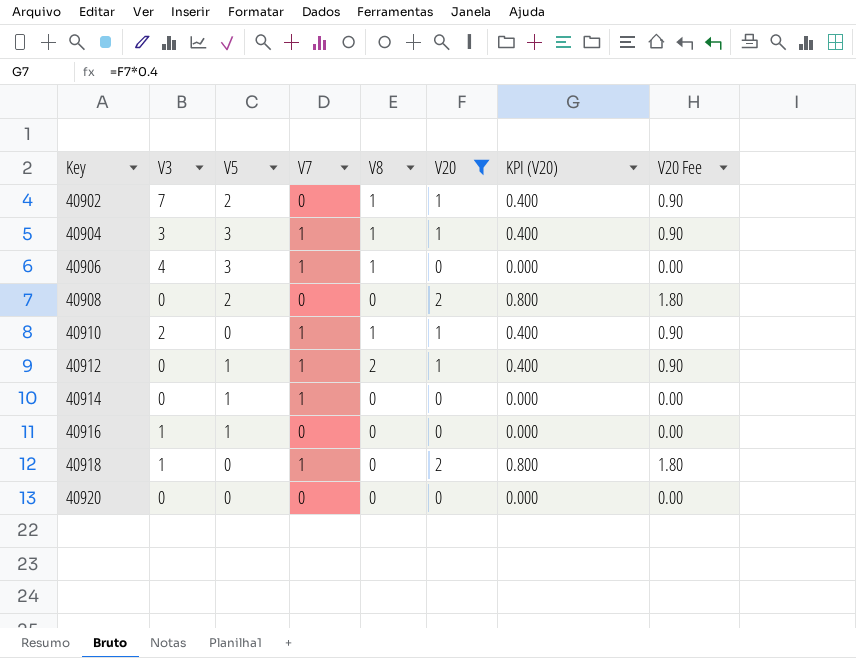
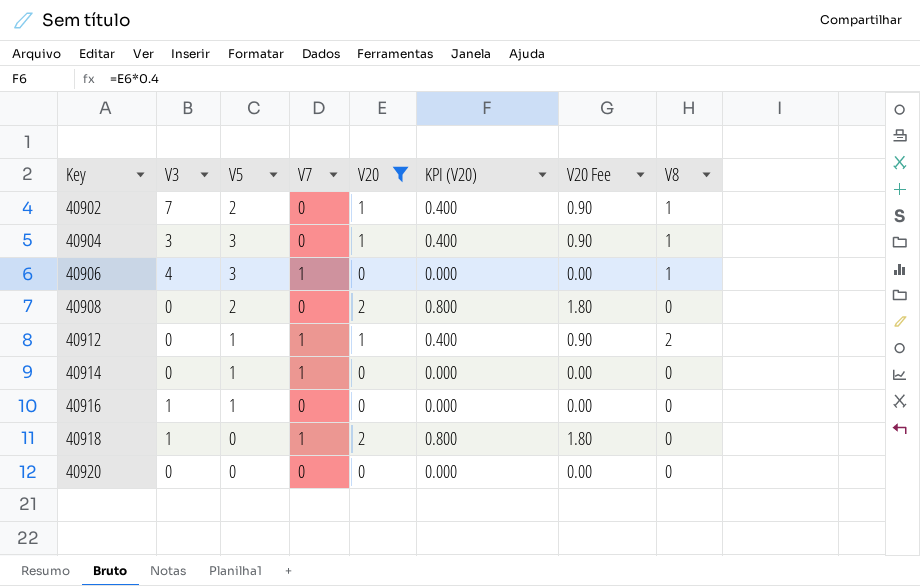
column V8 | position: 5 -> 8
row 40910: 2 | 0 | 1 | 1 | 1 | 0.400 | 0.90 -> none
40904 | V7: 1 -> 0

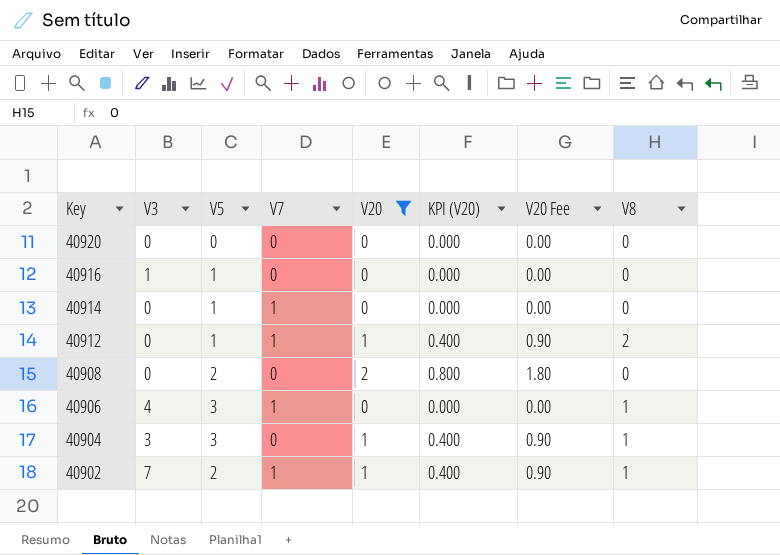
row order: Key ascending -> Key descending
row 40918: 1 | 0 | 1 | 2 | 0.800 | 1.80 | 0 -> none
40902 | V7: 0 -> 1

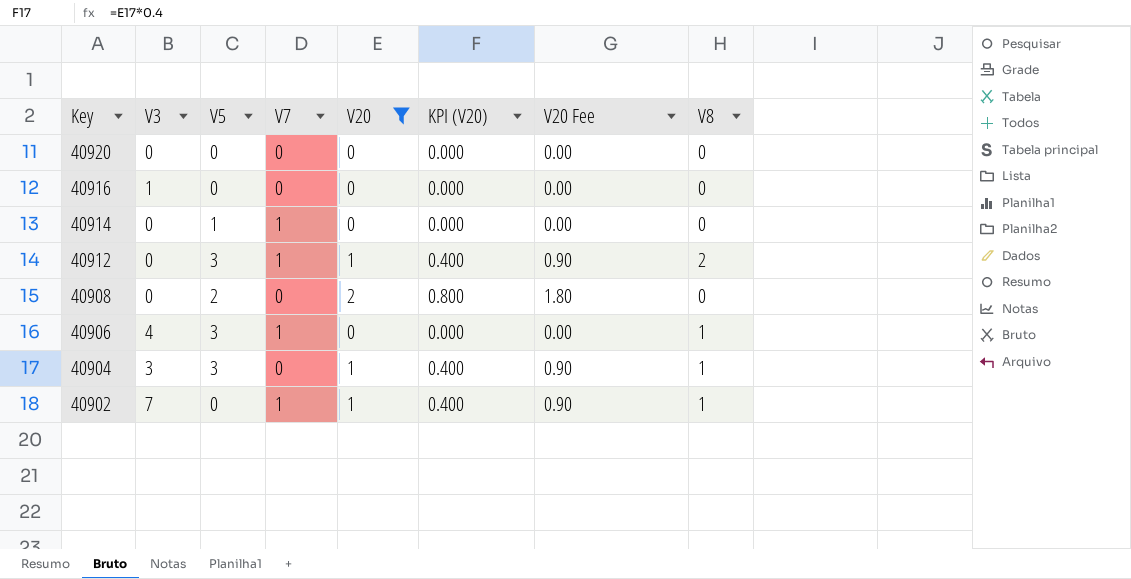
40916 | V5: 1 -> 0
40912 | V5: 1 -> 3
40902 | V5: 2 -> 0

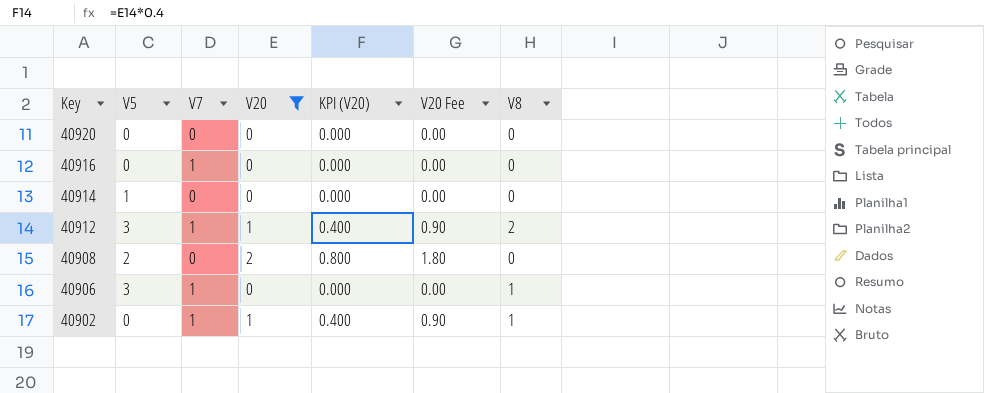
column V3 | position: 2 -> none
row 40904: 3 | 3 | 0 | 1 | 0.400 | 0.90 | 1 -> none
40916 | V7: 0 -> 1
40914 | V7: 1 -> 0

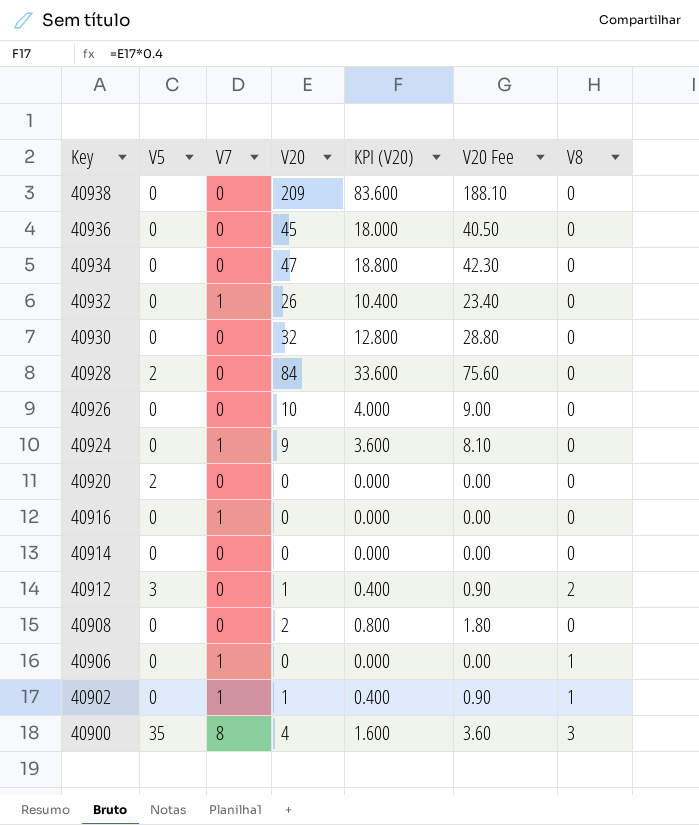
filter: V20 <= 2 -> none
40920 | V5: 0 -> 2
40914 | V5: 1 -> 0
40912 | V7: 1 -> 0
40908 | V5: 2 -> 0
40906 | V5: 3 -> 0

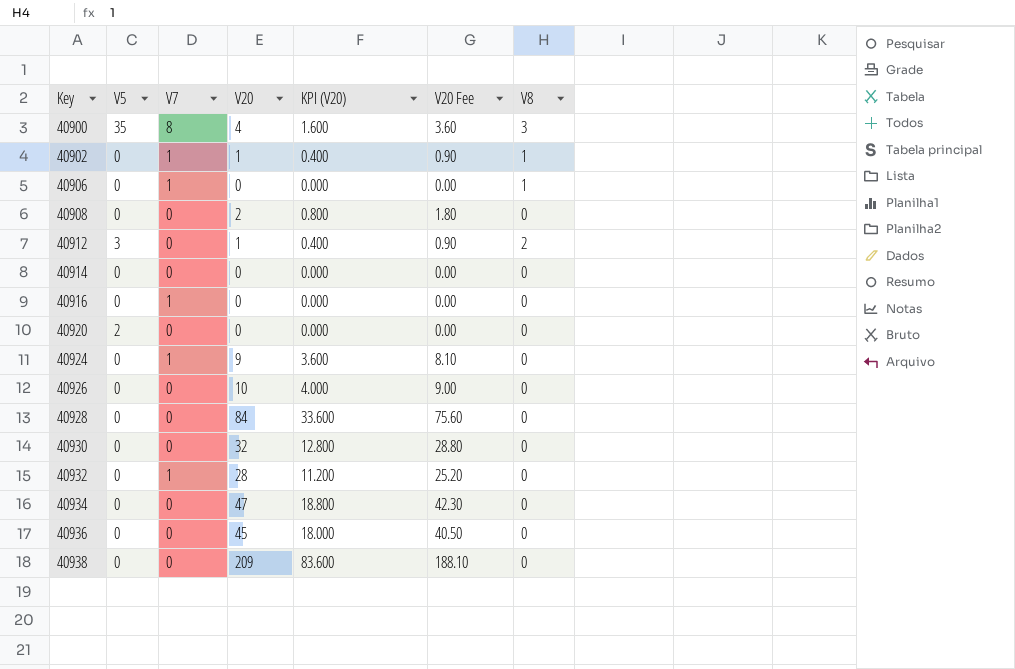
row order: Key descending -> Key ascending
40928 | V5: 2 -> 0
40932 | V20: 26 -> 28
40932 | KPI (V20): 10.400 -> 11.200
40932 | V20 Fee: 23.40 -> 25.20

